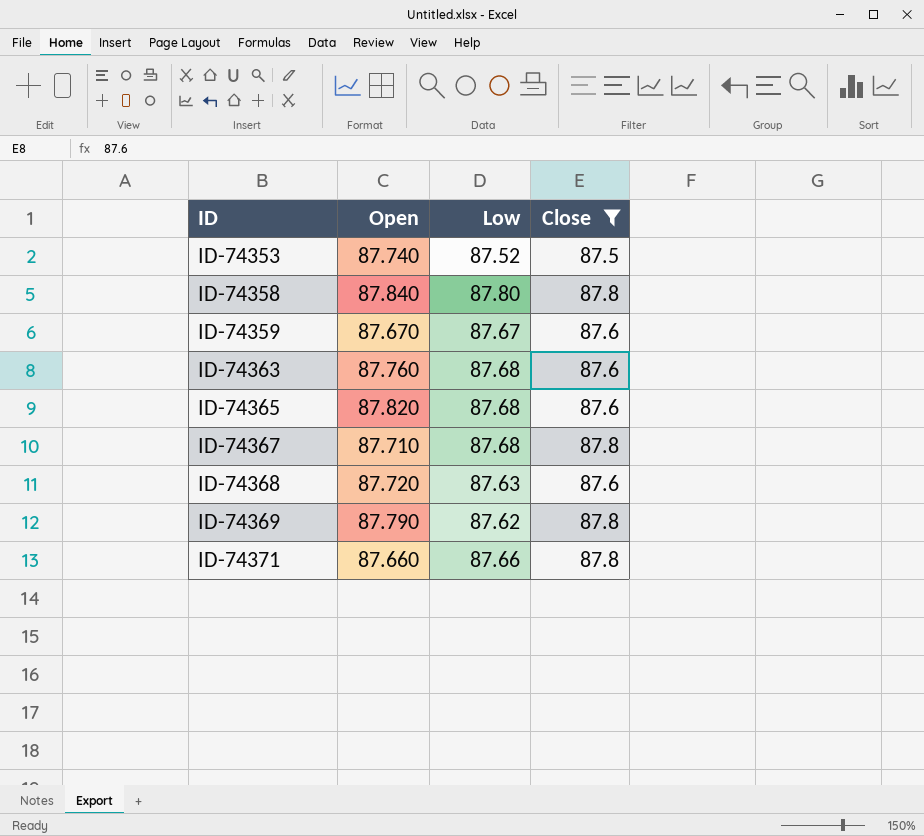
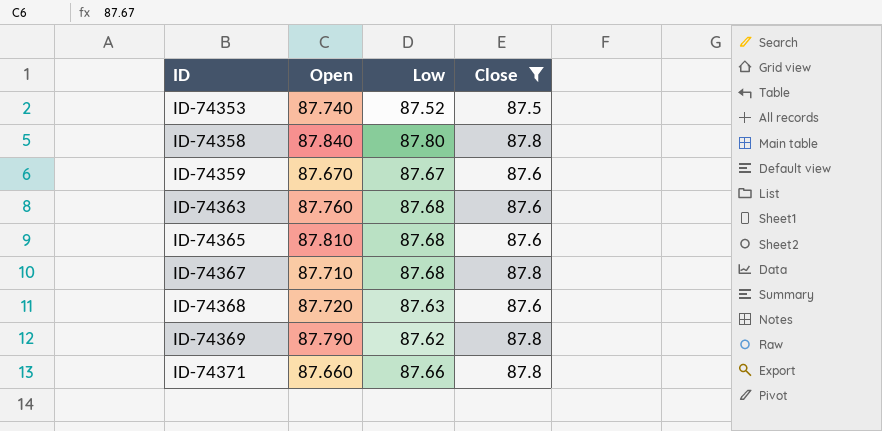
ID-74365 | Open: 87.820 -> 87.810

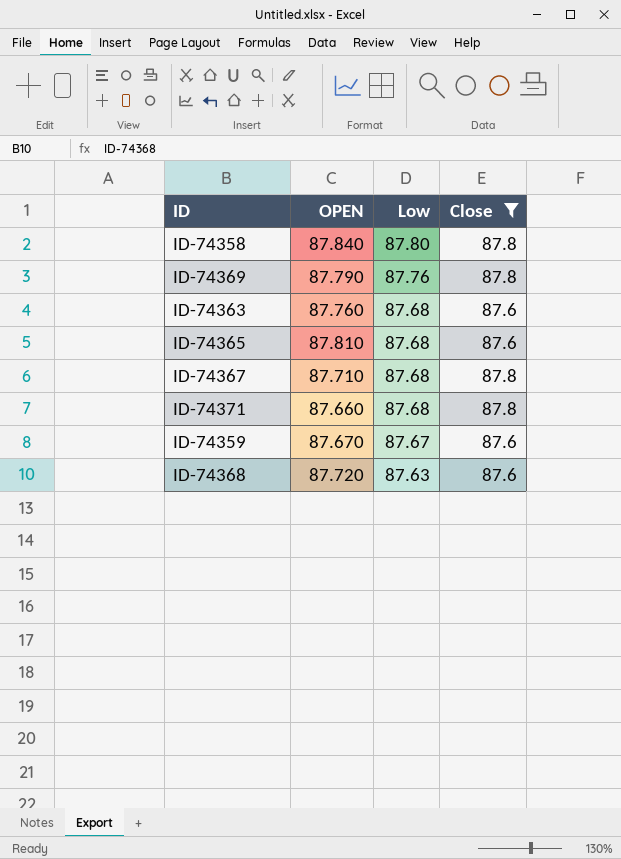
row order: ID ascending -> Low descending
column name: Open -> OPEN
row ID-74353: 87.740 | 87.52 | 87.5 -> none
ID-74369 | Low: 87.62 -> 87.76
ID-74371 | Low: 87.66 -> 87.68

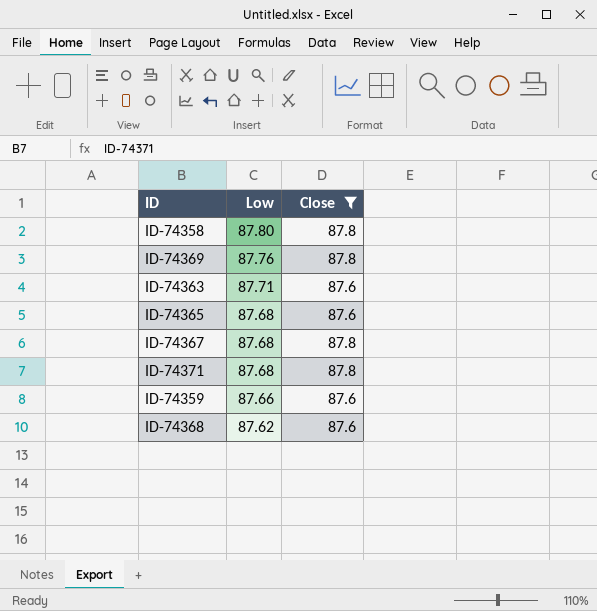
column OPEN | position: 2 -> none
ID-74363 | Low: 87.68 -> 87.71
ID-74359 | Low: 87.67 -> 87.66
ID-74368 | Low: 87.63 -> 87.62

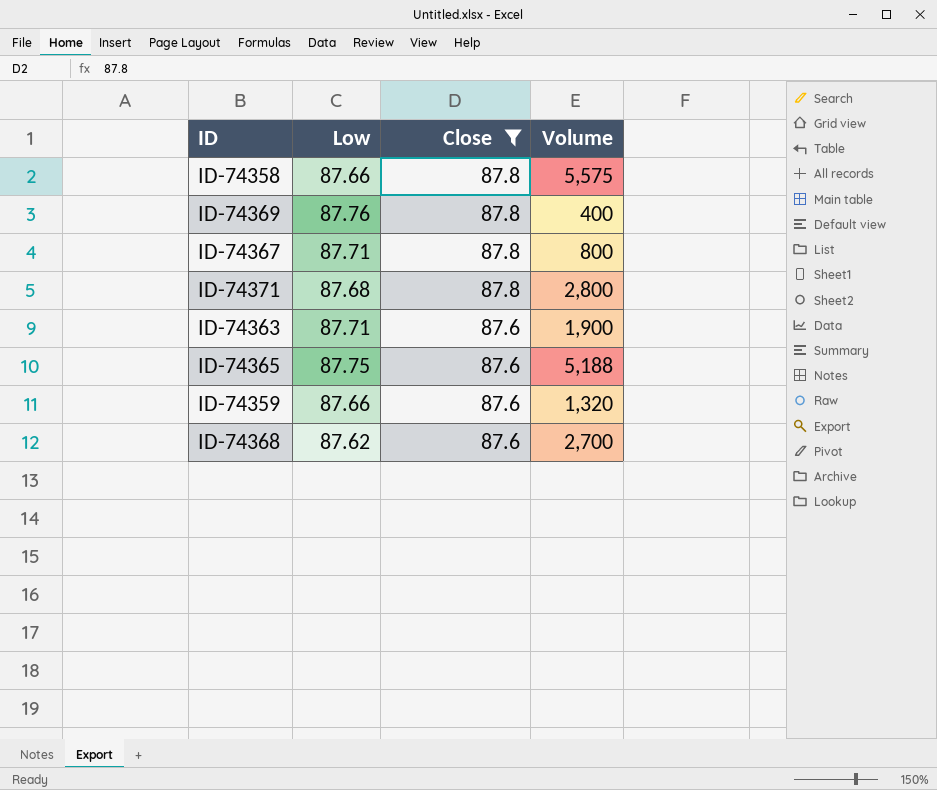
row order: Low descending -> Close descending
column Volume | position: none -> 4
ID-74358 | Low: 87.80 -> 87.66
ID-74367 | Low: 87.68 -> 87.71
ID-74365 | Low: 87.68 -> 87.75

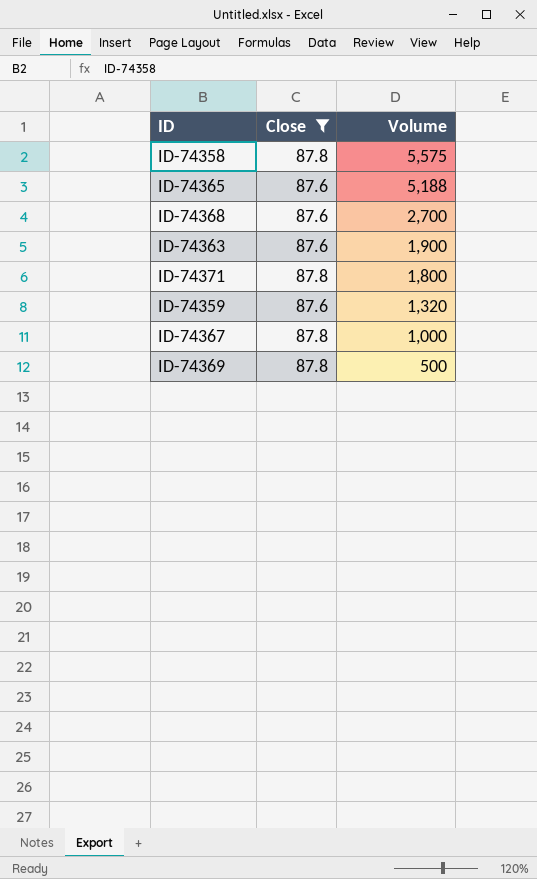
row order: Close descending -> Volume descending
column Low | position: 2 -> none
ID-74371 | Volume: 2,800 -> 1,800
ID-74367 | Volume: 800 -> 1,000
ID-74369 | Volume: 400 -> 500

